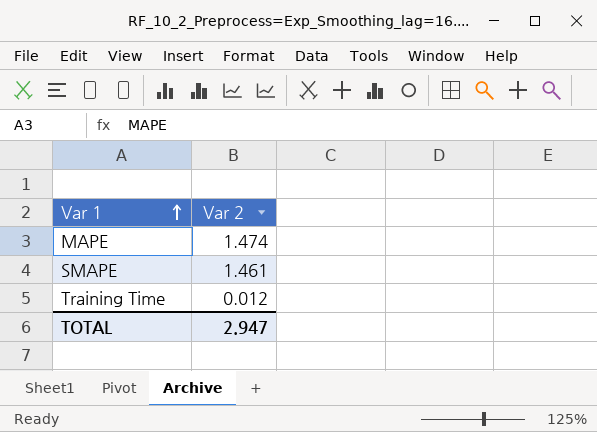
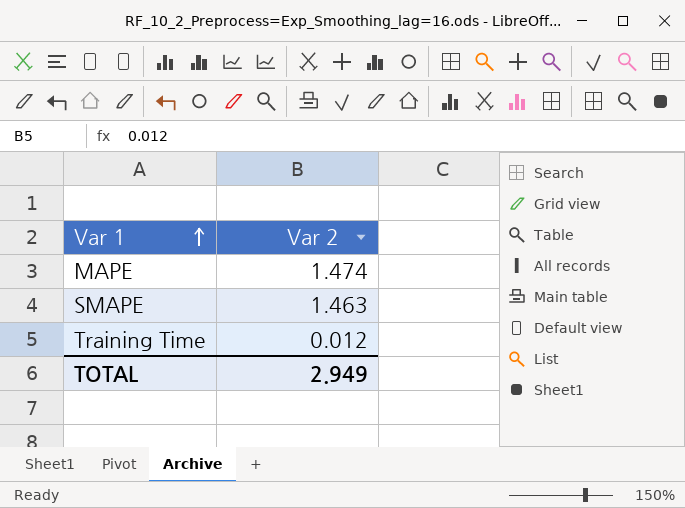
SMAPE | Var 2: 1.461 -> 1.463
TOTAL | Var 2: 2.947 -> 2.949

